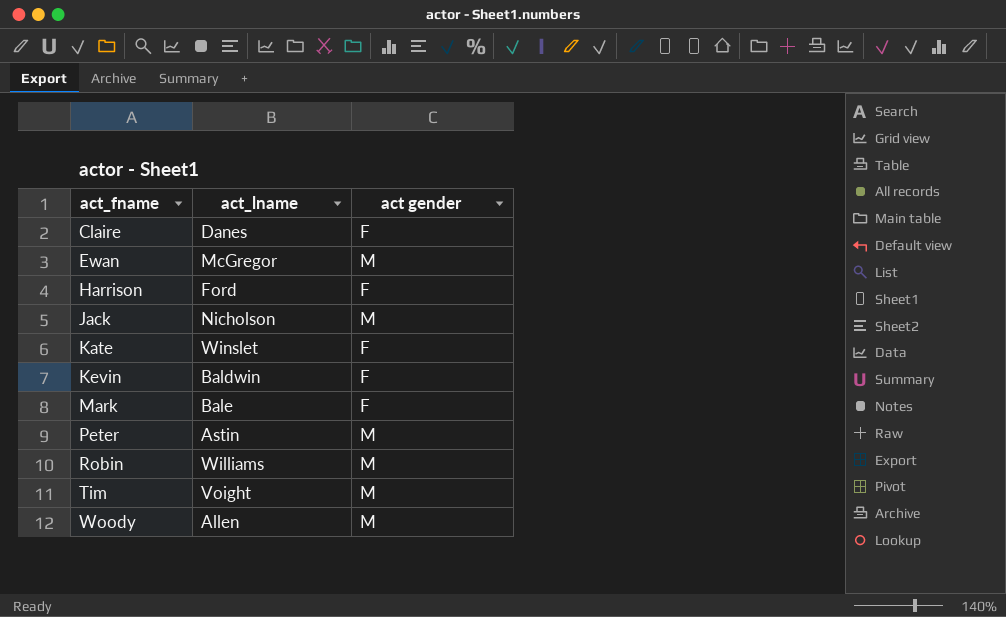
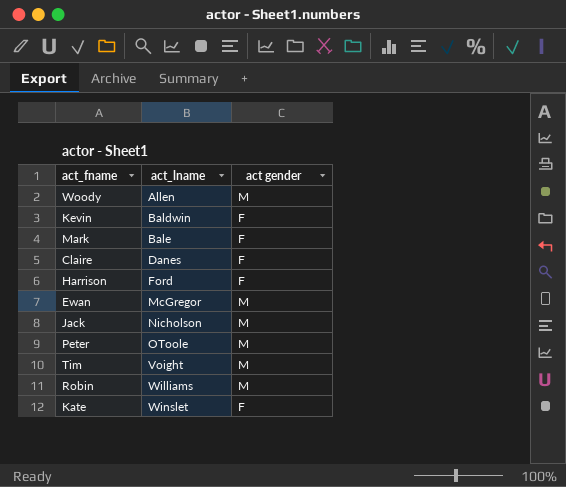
row order: act_fname ascending -> act_lname ascending
Peter | act_lname: Astin -> OToole

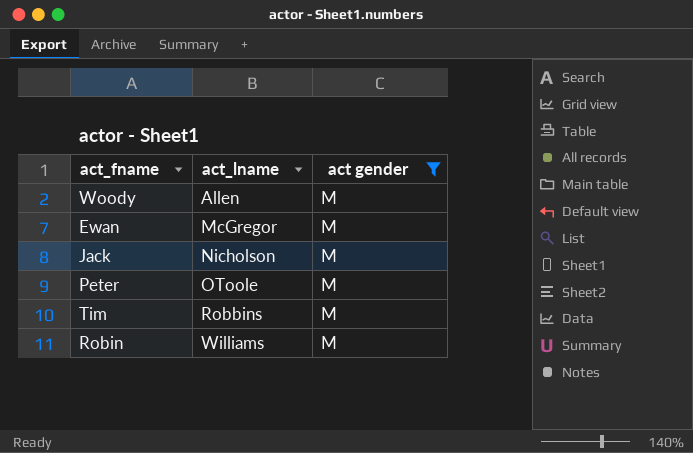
filter: none -> act gender = M
Tim | act_lname: Voight -> Robbins

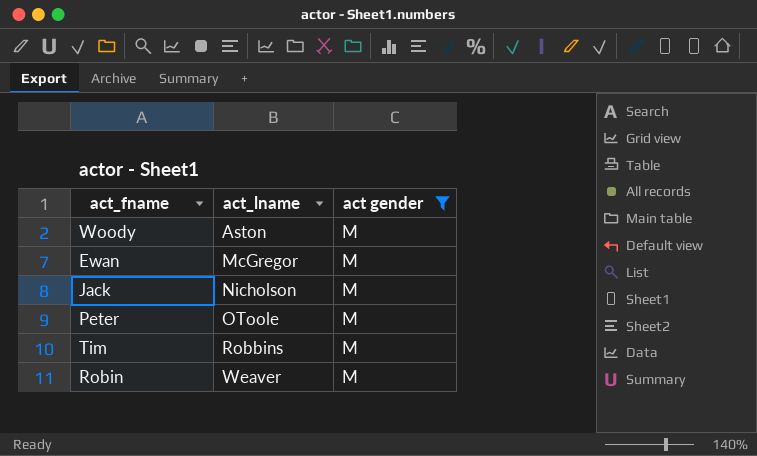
Woody | act_lname: Allen -> Aston
Robin | act_lname: Williams -> Weaver

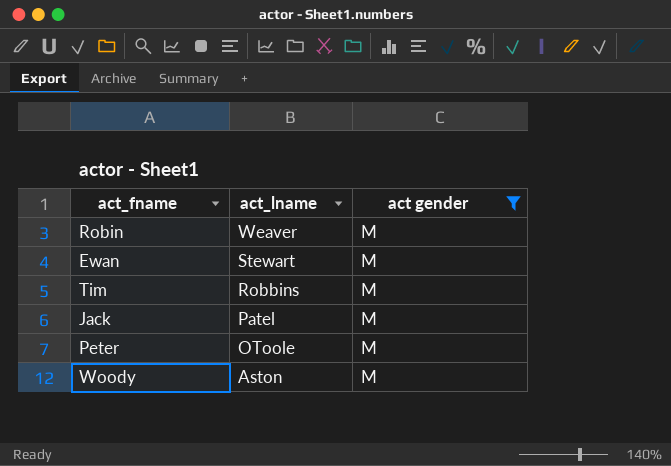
row order: act_lname ascending -> act_lname descending
Ewan | act_lname: McGregor -> Stewart
Jack | act_lname: Nicholson -> Patel

